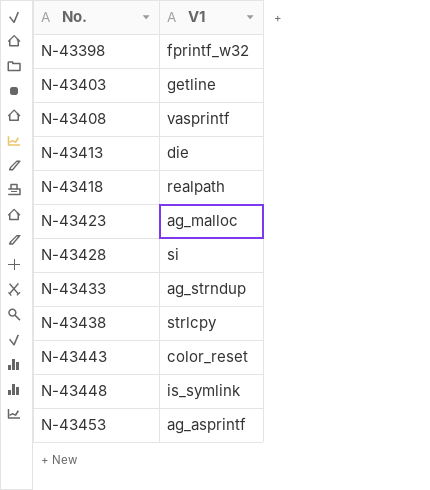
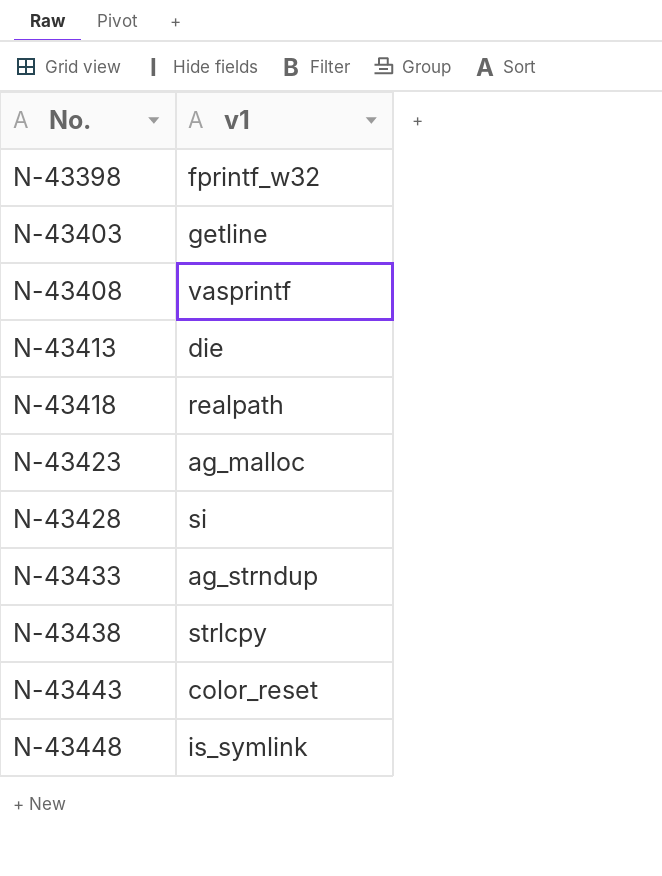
column name: V1 -> v1
row N-43453: ag_asprintf -> none

